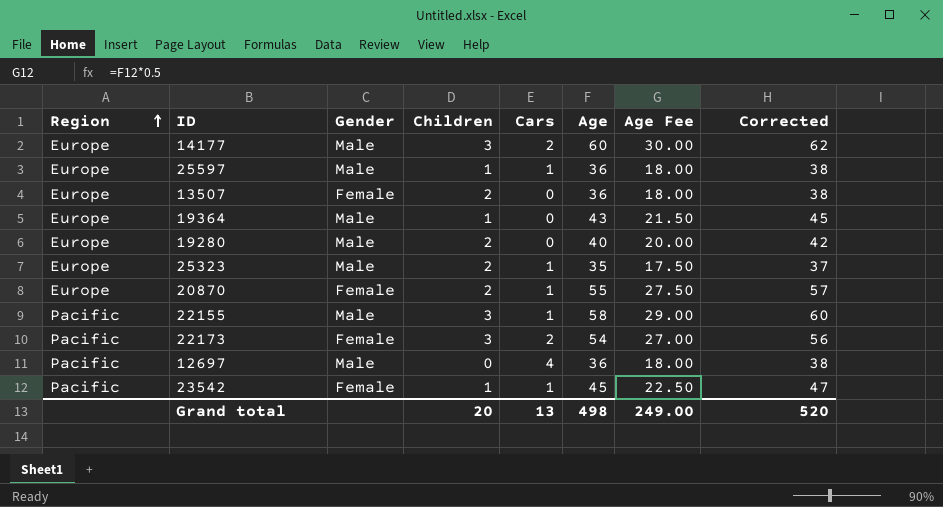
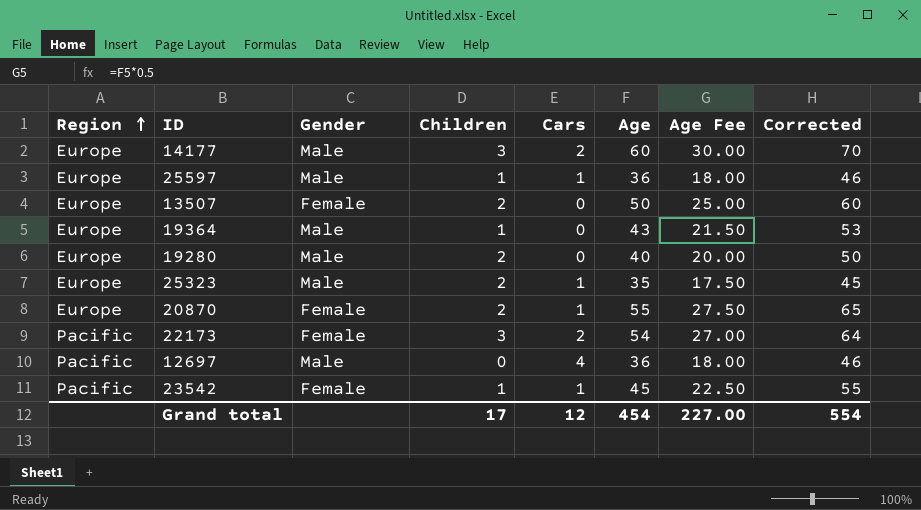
column Corrected | formula: [Age] + 2 -> [Age] + 10
row 22155: Pacific | Male | 3 | 1 | 58 | 29.00 | 60 -> none
13507 | Age: 36 -> 50
13507 | Age Fee: 18.00 -> 25.00
Grand total | Children: 20 -> 17
Grand total | Cars: 13 -> 12
Grand total | Age: 498 -> 454
Grand total | Age Fee: 249.00 -> 227.00
Grand total | Corrected: 520 -> 554

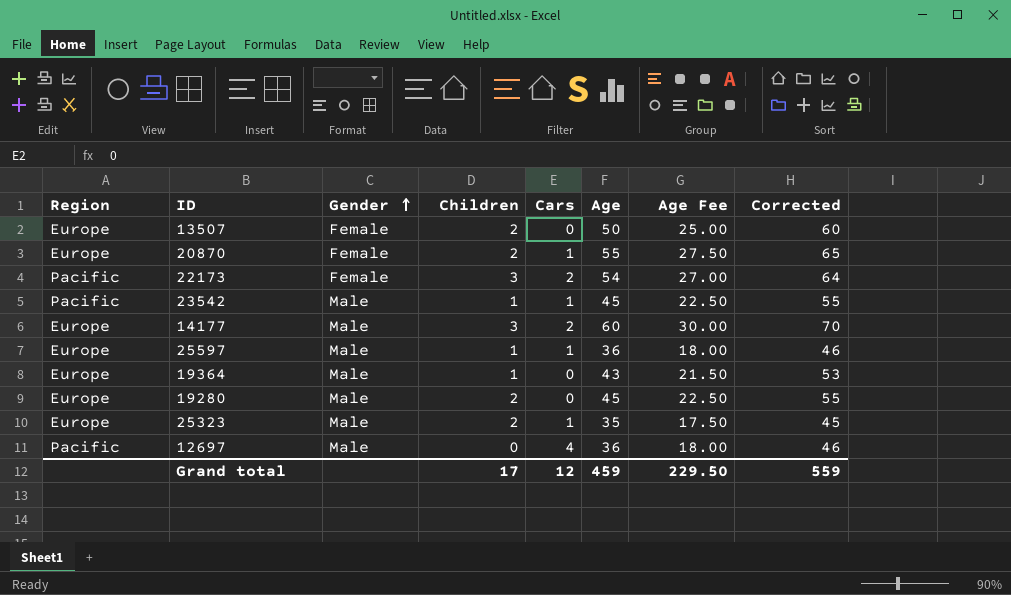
row order: Region ascending -> Gender ascending
23542 | Gender: Female -> Male
19280 | Age: 40 -> 45
19280 | Age Fee: 20.00 -> 22.50
19280 | Corrected: 50 -> 55
Grand total | Age: 454 -> 459
Grand total | Age Fee: 227.00 -> 229.50
Grand total | Corrected: 554 -> 559

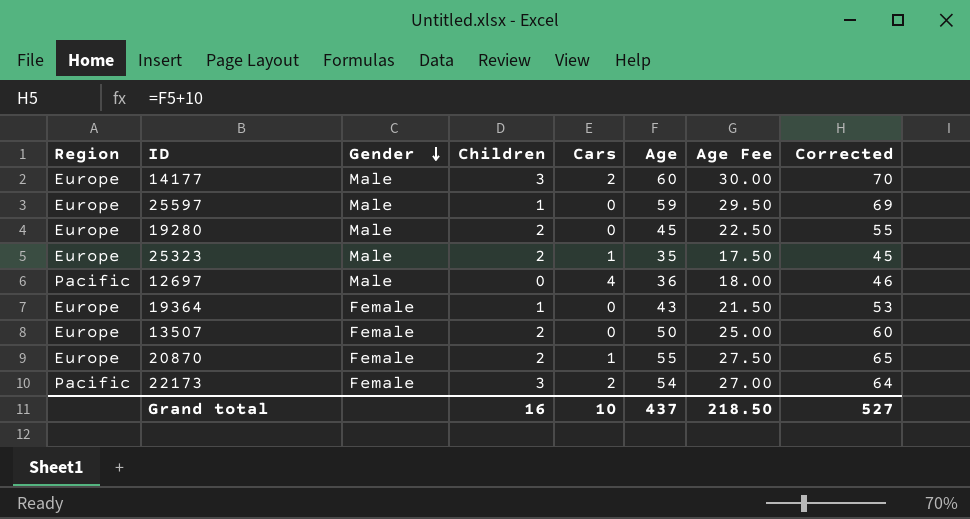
row order: Gender ascending -> Gender descending
row 23542: Pacific | Male | 1 | 1 | 45 | 22.50 | 55 -> none
25597 | Cars: 1 -> 0
25597 | Age: 36 -> 59
25597 | Age Fee: 18.00 -> 29.50
25597 | Corrected: 46 -> 69
19364 | Gender: Male -> Female
Grand total | Children: 17 -> 16
Grand total | Cars: 12 -> 10
Grand total | Age: 459 -> 437
Grand total | Age Fee: 229.50 -> 218.50
Grand total | Corrected: 559 -> 527

